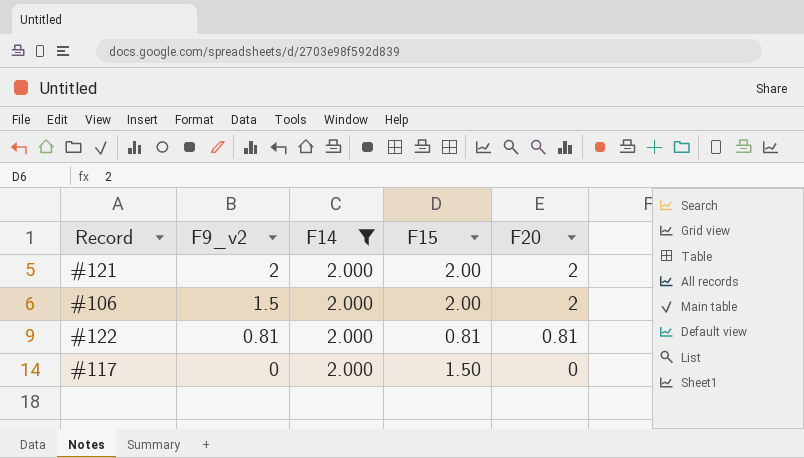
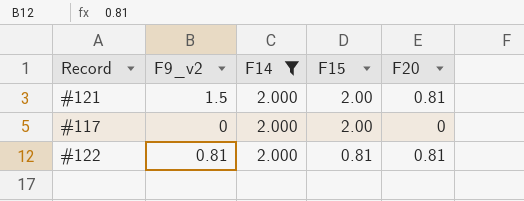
row order: F9_v2 descending -> F15 descending
row #106: 1.5 | 2.000 | 2.00 | 2 -> none
#121 | F9_v2: 2 -> 1.5
#121 | F20: 2 -> 0.81
#117 | F15: 1.50 -> 2.00

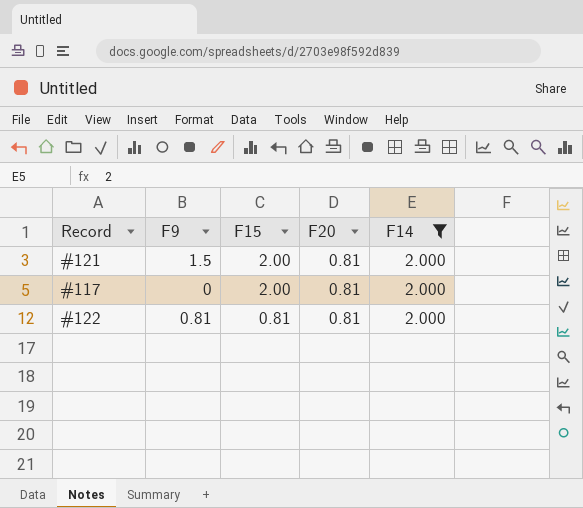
column name: F9_v2 -> F9
column F14 | position: 3 -> 5
#117 | F20: 0 -> 0.81

